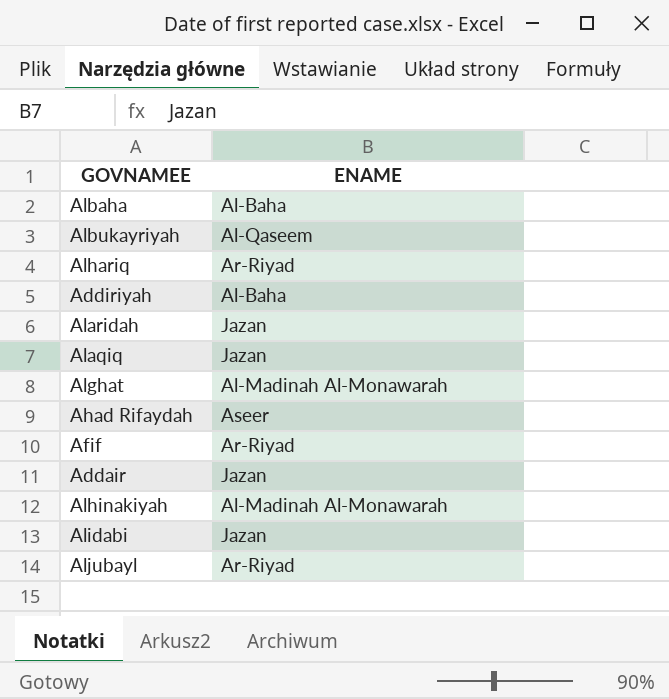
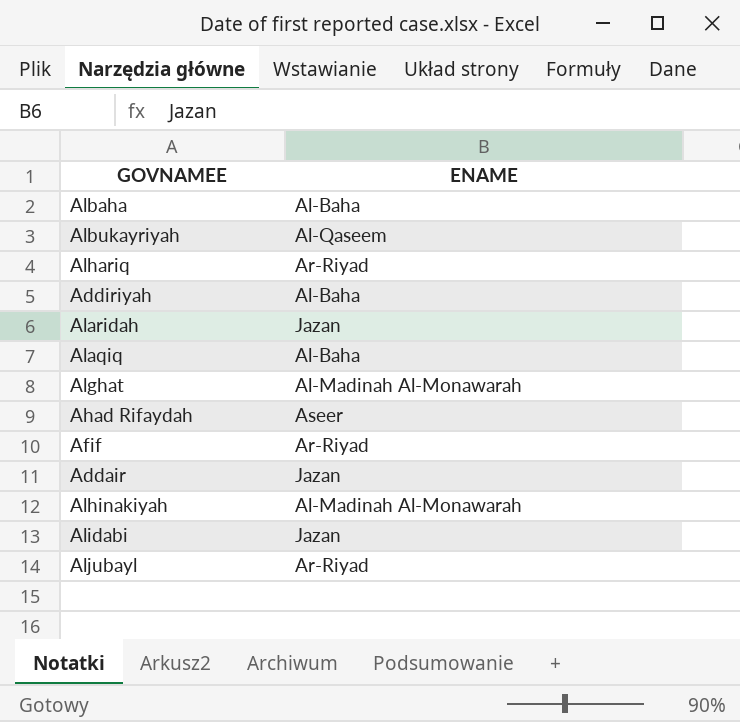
Alaqiq | ENAME: Jazan -> Al-Baha

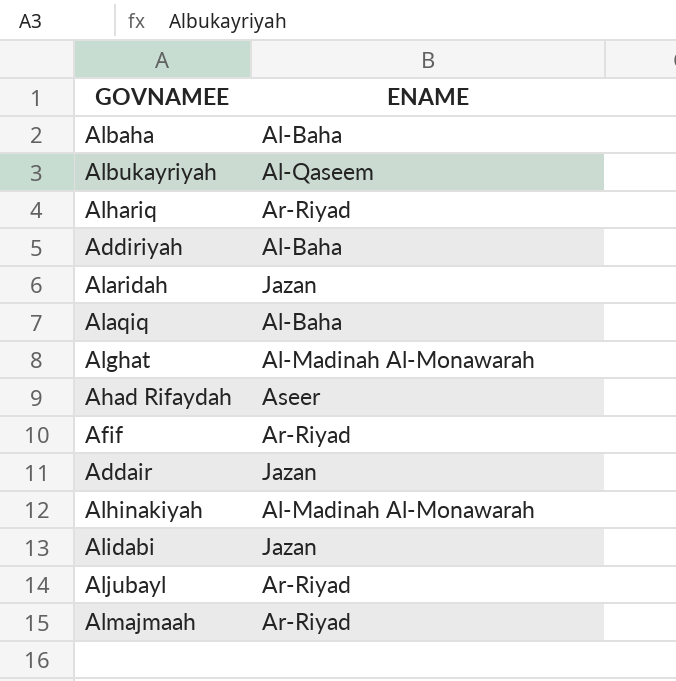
row Almajmaah: none -> Ar-Riyad

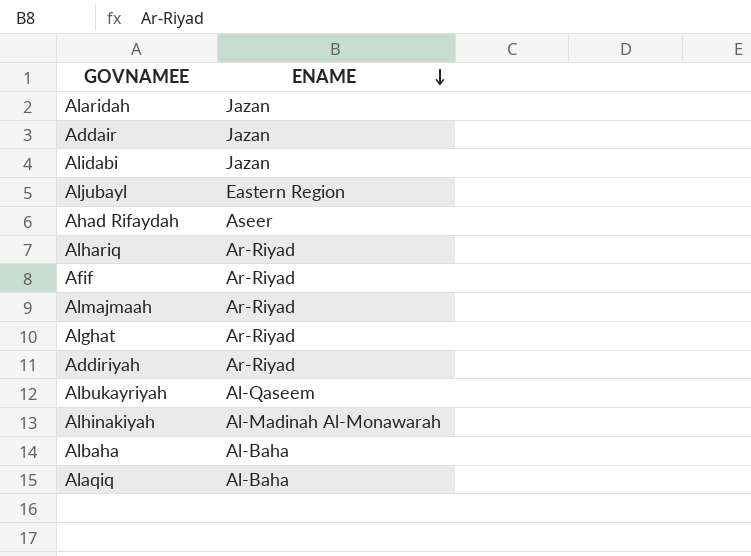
row order: none -> ENAME descending
Aljubayl | ENAME: Ar-Riyad -> Eastern Region
Alghat | ENAME: Al-Madinah Al-Monawarah -> Ar-Riyad
Addiriyah | ENAME: Al-Baha -> Ar-Riyad

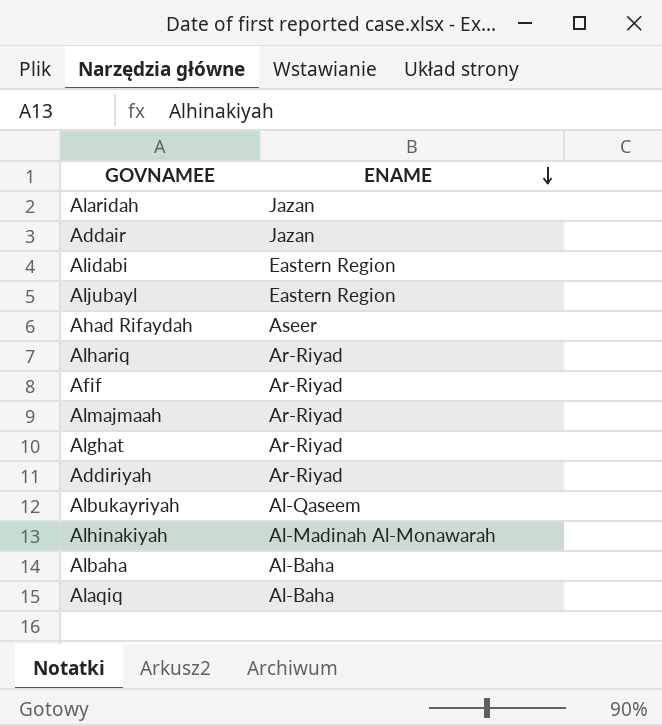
Alidabi | ENAME: Jazan -> Eastern Region

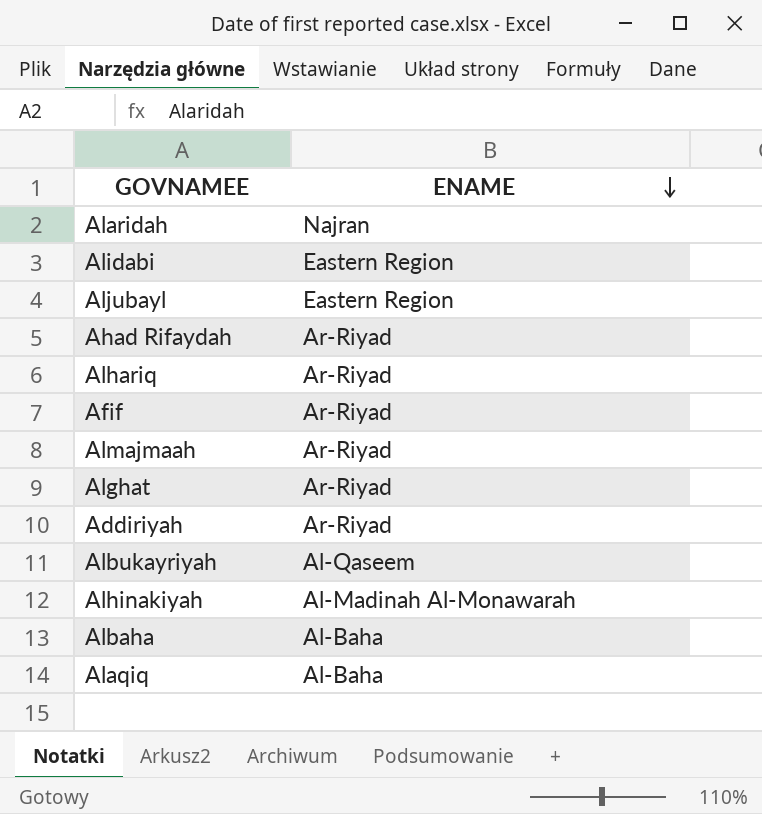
row Addair: Jazan -> none
Alaridah | ENAME: Jazan -> Najran
Ahad Rifaydah | ENAME: Aseer -> Ar-Riyad

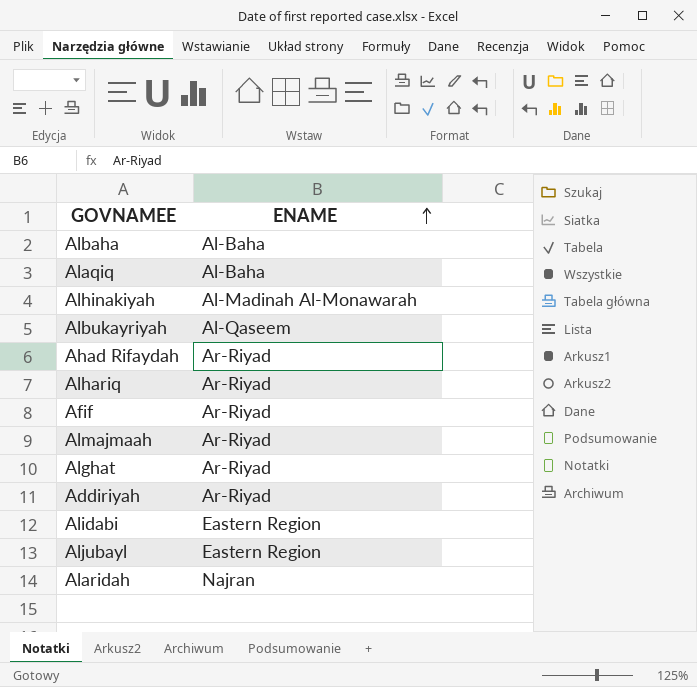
row order: ENAME descending -> ENAME ascending

